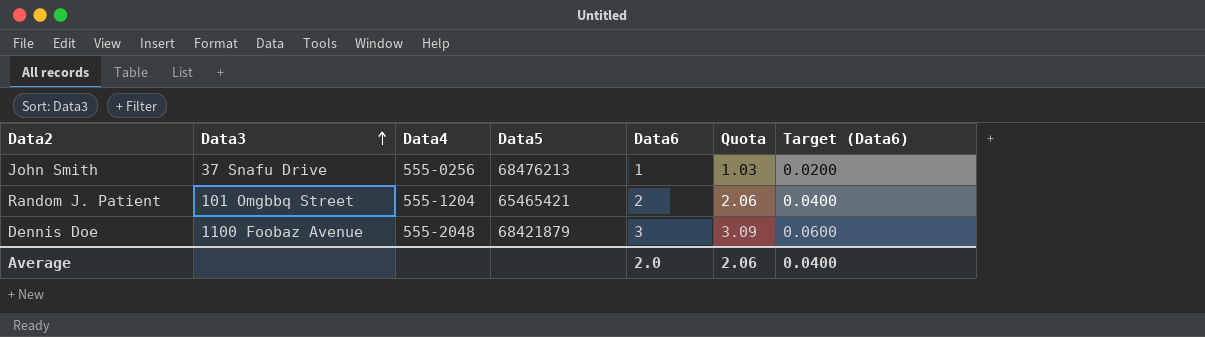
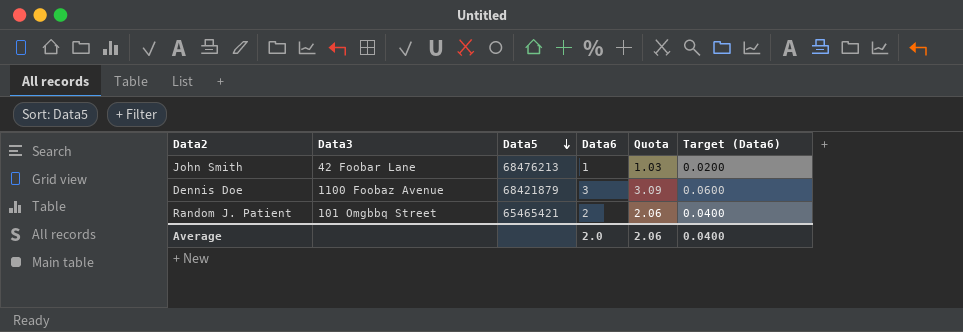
row order: Data3 ascending -> Data5 descending
column Data4 | position: 3 -> none
John Smith | Data3: 37 Snafu Drive -> 42 Foobar Lane

